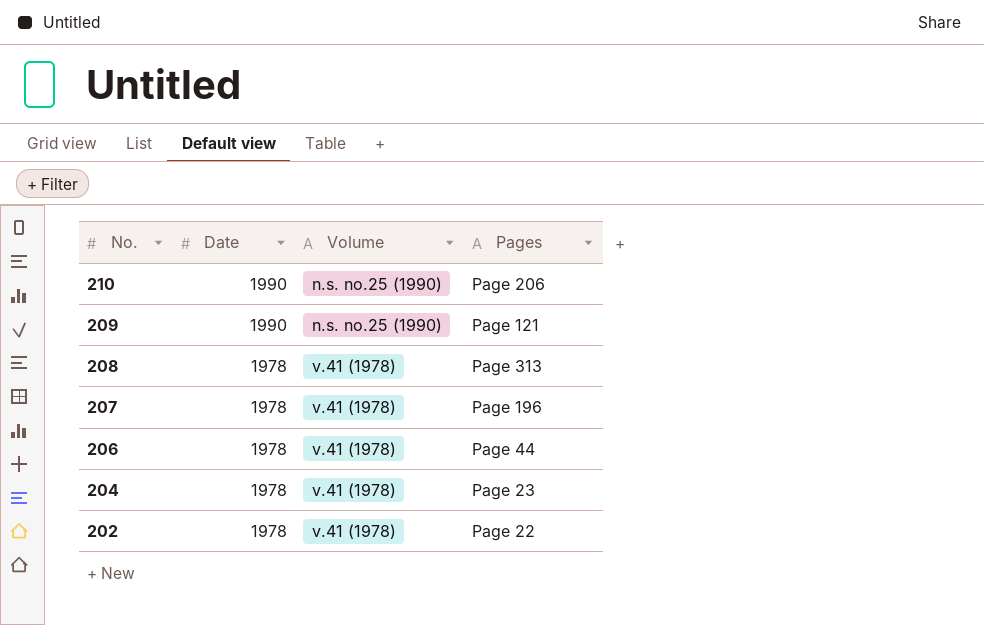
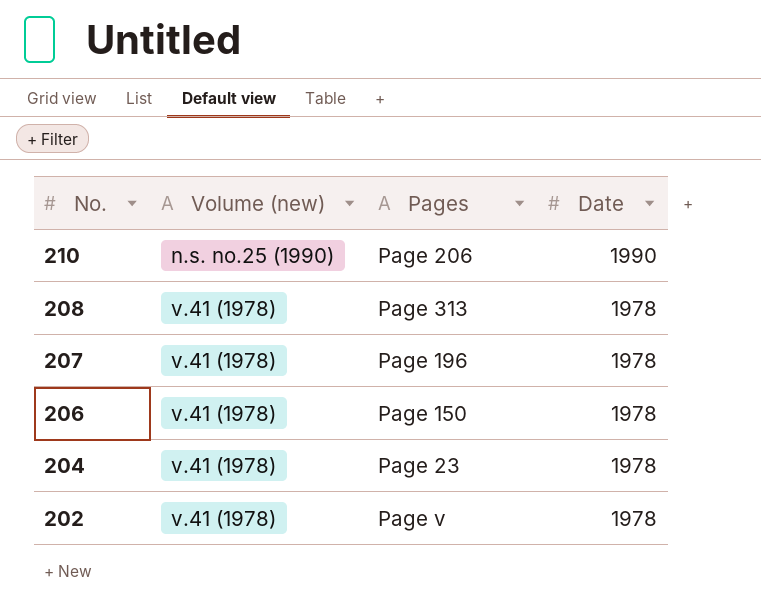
column name: Volume -> Volume (new)
column Date | position: 2 -> 4
row 209: 1990 | n.s. no.25 (1990) | Page 121 -> none
206 | Pages: Page 44 -> Page 150
202 | Pages: Page 22 -> Page v

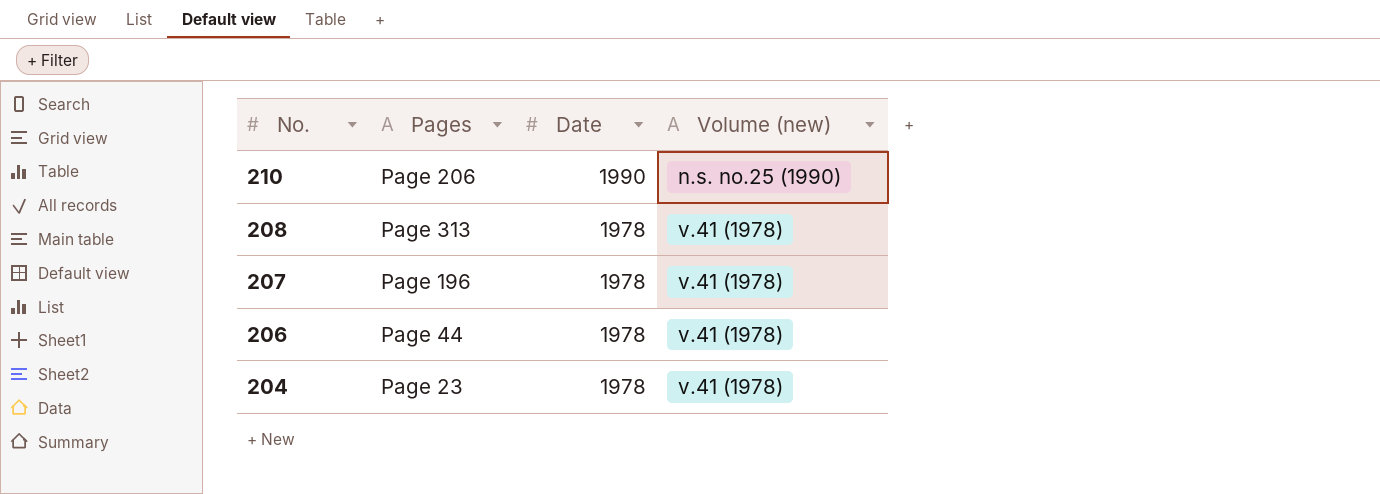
column Volume (new) | position: 2 -> 4
row 202: v.41 (1978) | Page v | 1978 -> none
206 | Pages: Page 150 -> Page 44

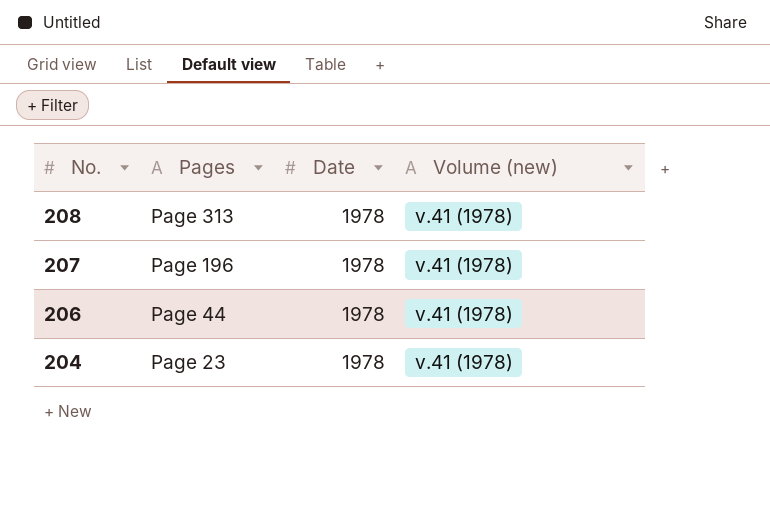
row 210: Page 206 | 1990 | n.s. no.25 (1990) -> none

